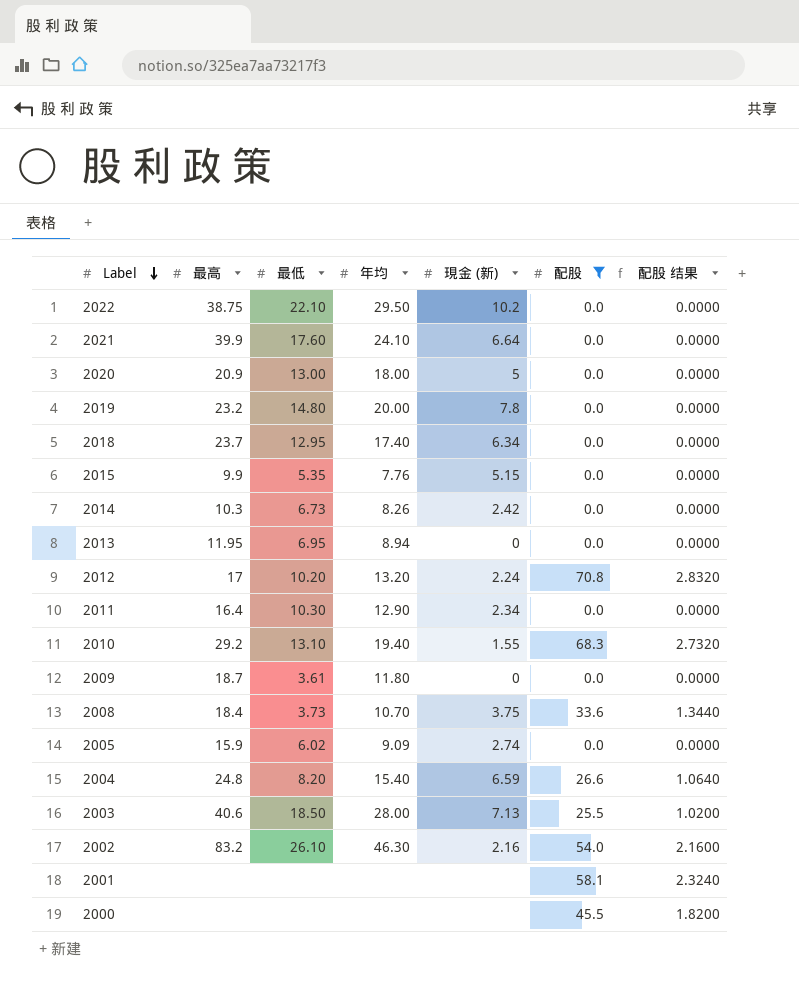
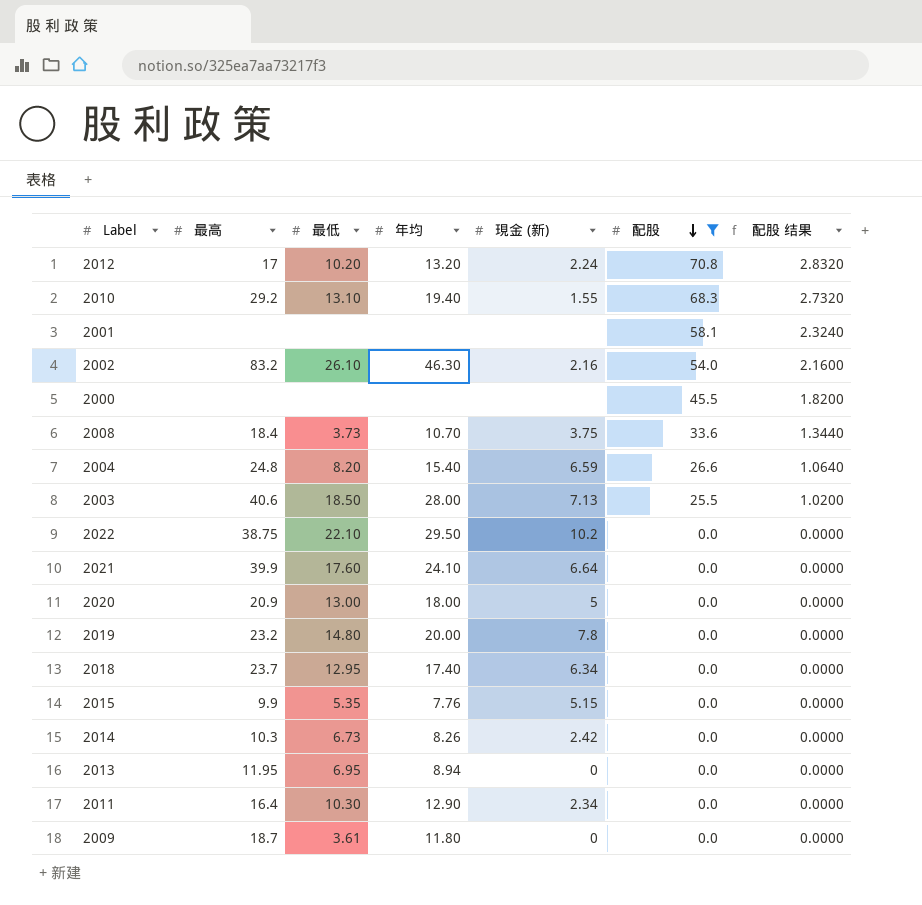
row order: Label descending -> 配股 descending
row 2005: 15.9 | 6.02 | 9.09 | 2.74 | 0.0 | 0.0000 -> none

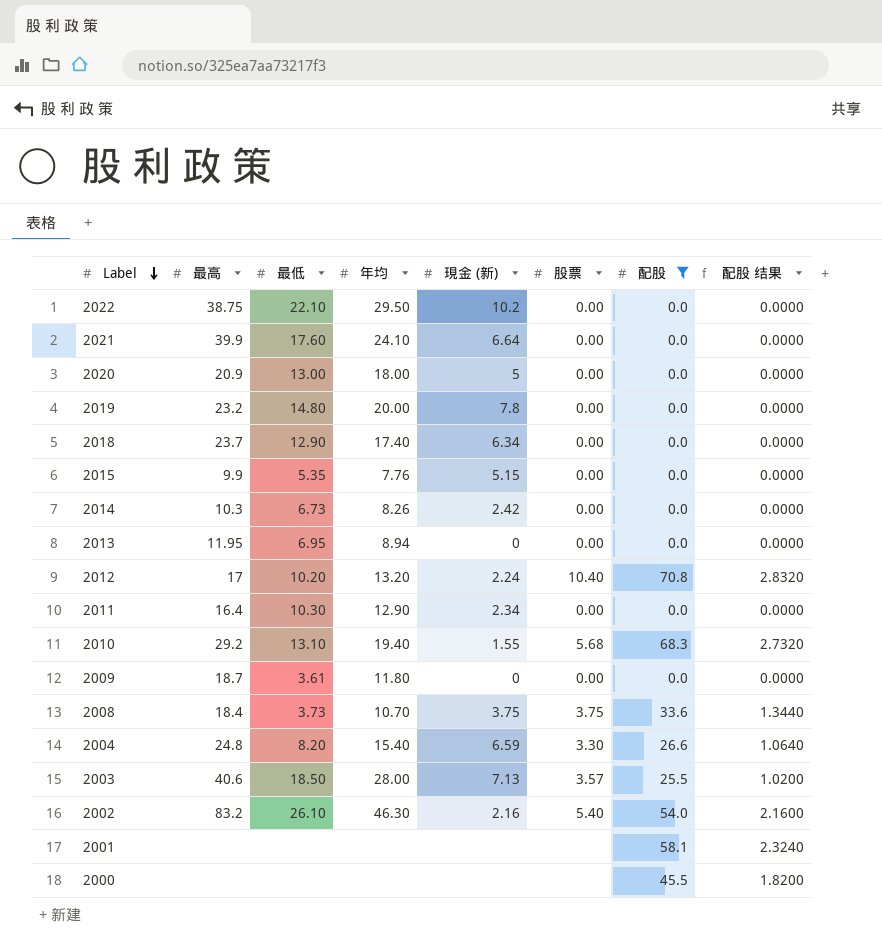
row order: 配股 descending -> Label descending
column 股票 | position: none -> 6
2018 | 最低: 12.95 -> 12.90

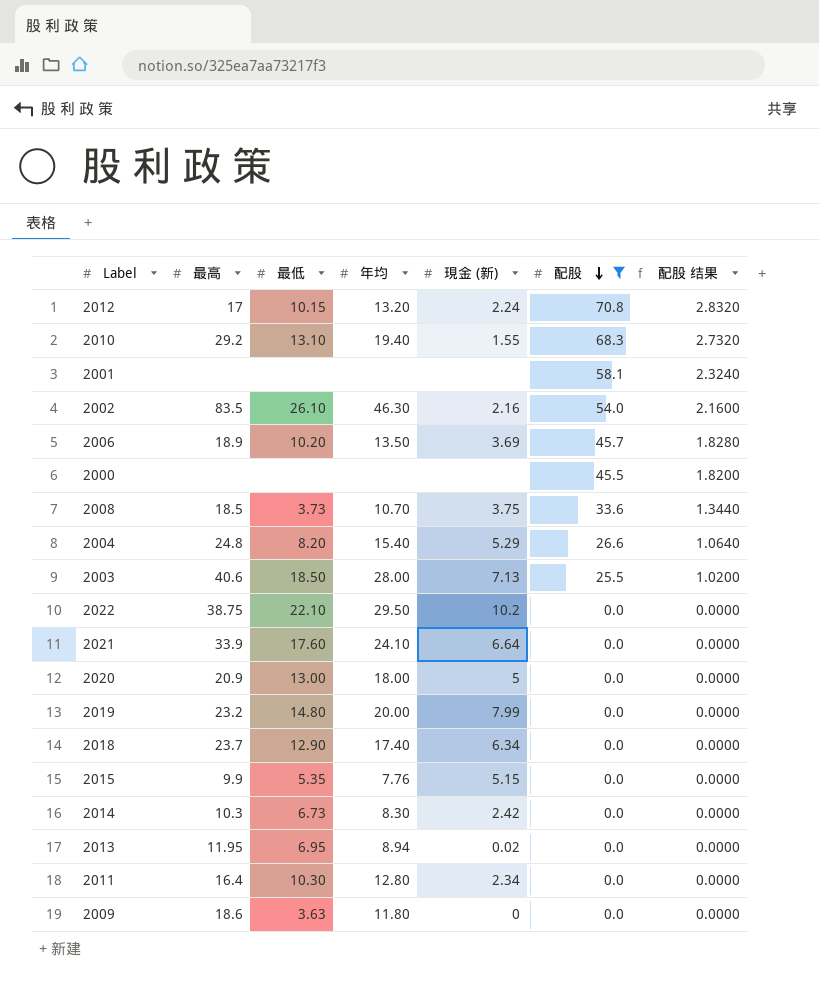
row order: Label descending -> 配股 descending
column 股票 | position: 6 -> none
2012 | 最低: 10.20 -> 10.15
2002 | 最高: 83.2 -> 83.5
row 2006: none -> 18.9 | 10.20 | 13.50 | 3.69 | 45.7 | 1.8280
2008 | 最高: 18.4 -> 18.5
2004 | 現金 (新): 6.59 -> 5.29
2021 | 最高: 39.9 -> 33.9
2019 | 現金 (新): 7.8 -> 7.99
2014 | 年均: 8.26 -> 8.30
2013 | 現金 (新): 0 -> 0.02
2011 | 年均: 12.90 -> 12.80
2009 | 最高: 18.7 -> 18.6
2009 | 最低: 3.61 -> 3.63

